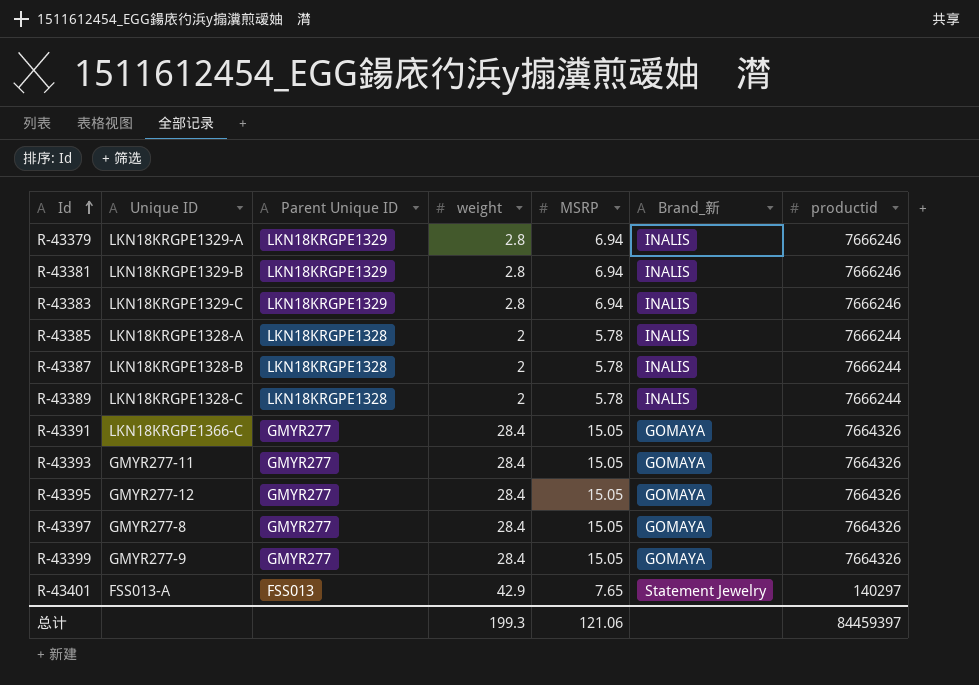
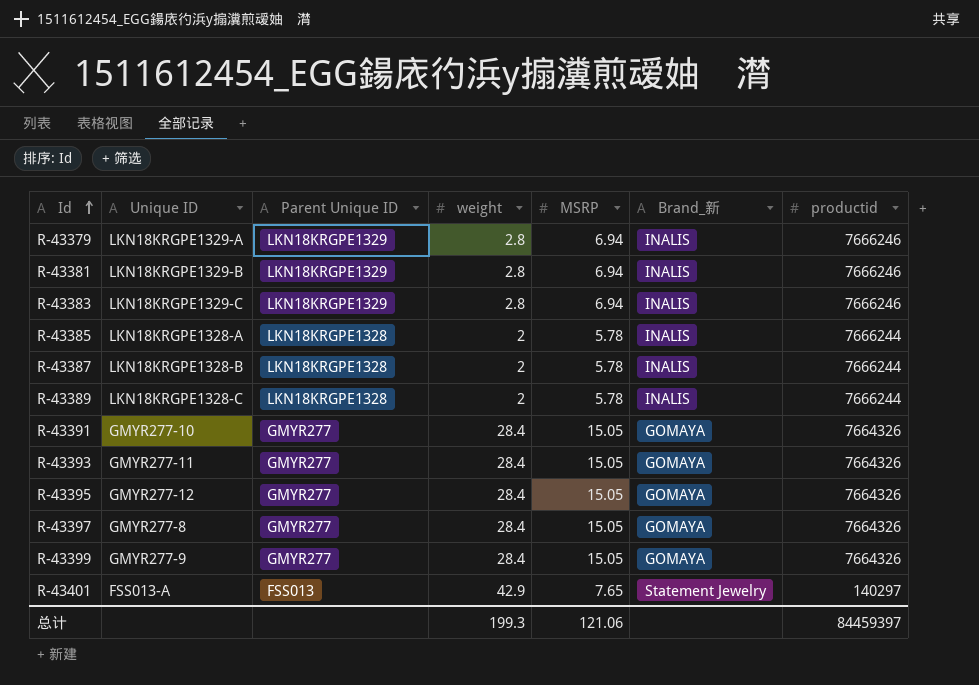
R-43391 | Unique ID: LKN18KRGPE1366-C -> GMYR277-10

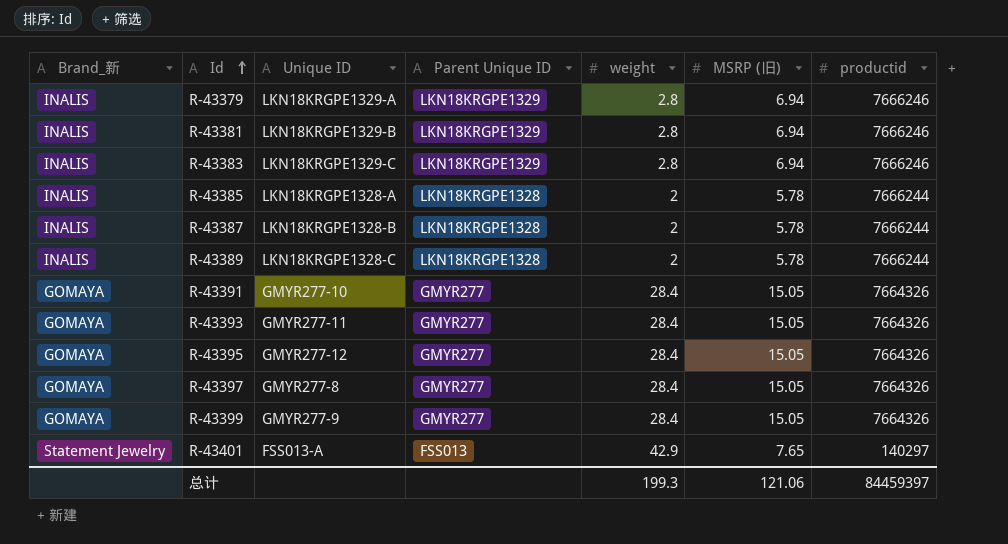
column Brand_新 | position: 6 -> 1
column name: MSRP -> MSRP (旧)

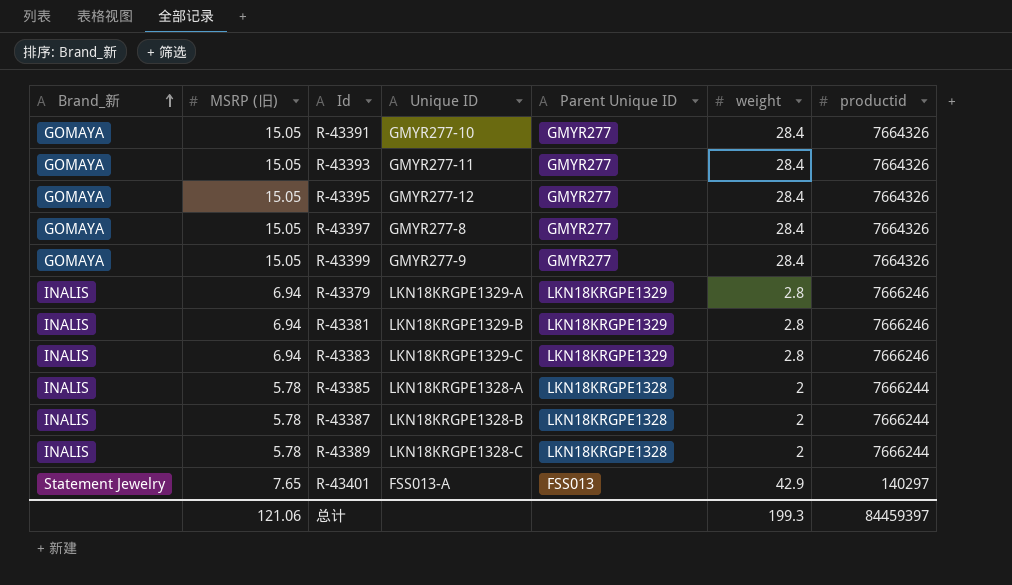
row order: Id ascending -> Brand_新 ascending
column MSRP (旧) | position: 6 -> 2

